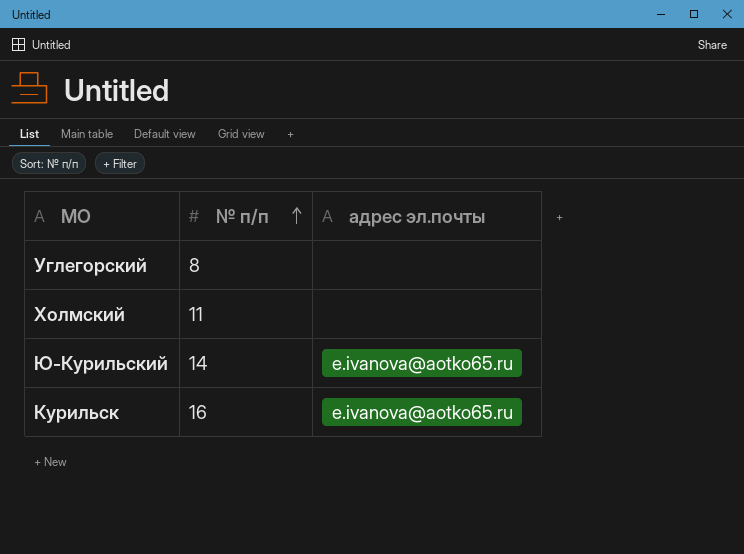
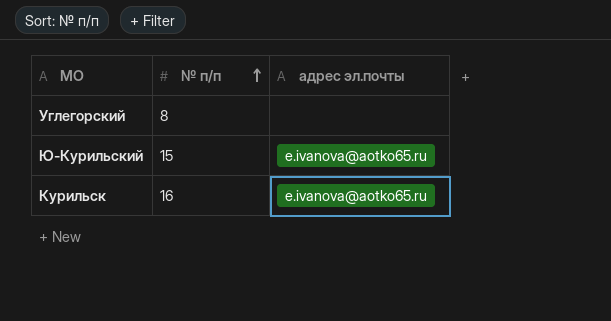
row Холмский: 11 | none -> none
Ю-Курильский | № п/п: 14 -> 15

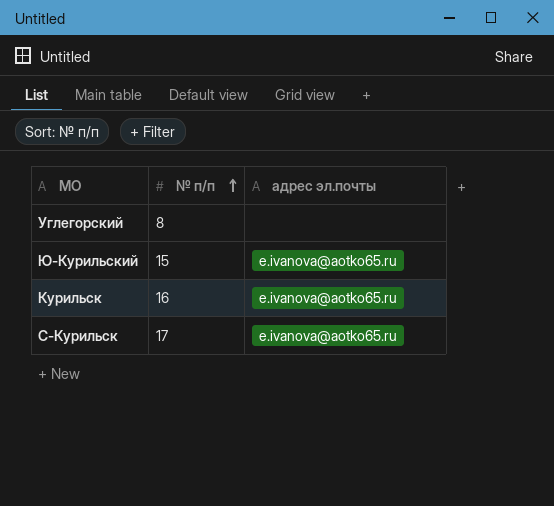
row С-Курильск: none -> 17 | e.ivanova@aotko65.ru

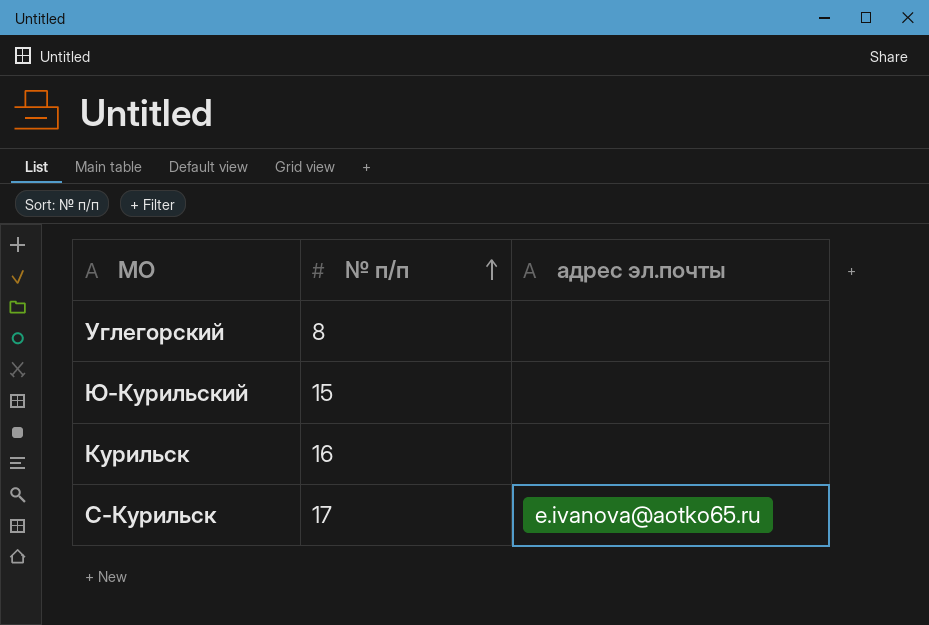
Ю-Курильский | адрес эл.почты: e.ivanova@aotko65.ru -> none
Курильск | адрес эл.почты: e.ivanova@aotko65.ru -> none

